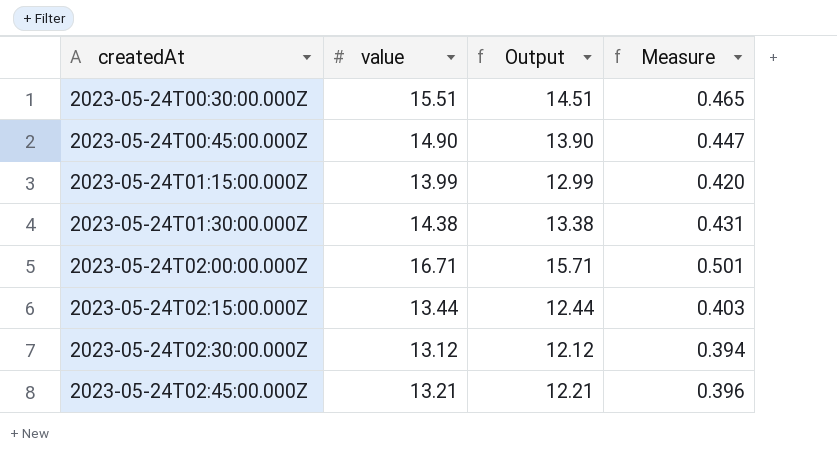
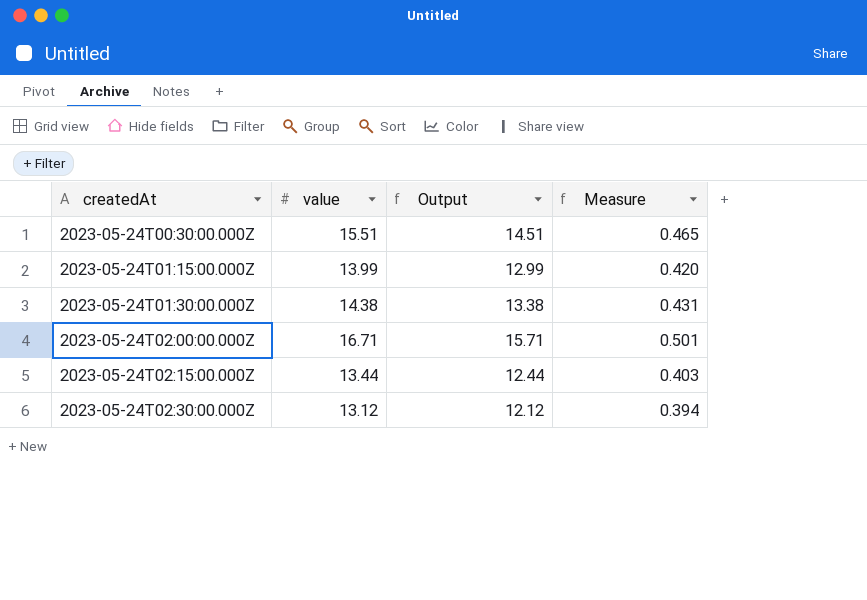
row 2023-05-24T00:45:00.000Z: 14.90 | 13.90 | 0.447 -> none
row 2023-05-24T02:45:00.000Z: 13.21 | 12.21 | 0.396 -> none

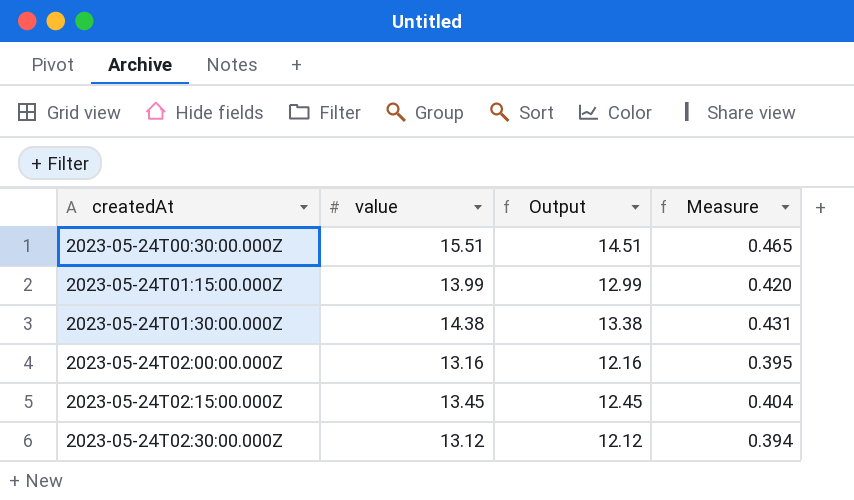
2023-05-24T02:00:00.000Z | value: 16.71 -> 13.16
2023-05-24T02:00:00.000Z | Output: 15.71 -> 12.16
2023-05-24T02:00:00.000Z | Measure: 0.501 -> 0.395
2023-05-24T02:15:00.000Z | value: 13.44 -> 13.45
2023-05-24T02:15:00.000Z | Output: 12.44 -> 12.45
2023-05-24T02:15:00.000Z | Measure: 0.403 -> 0.404

